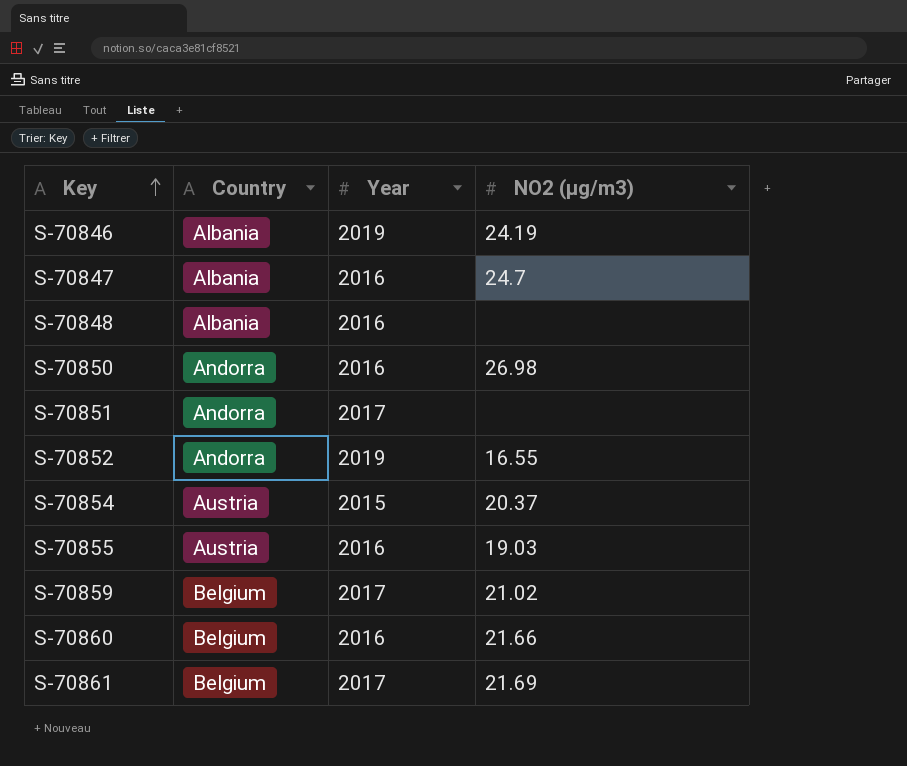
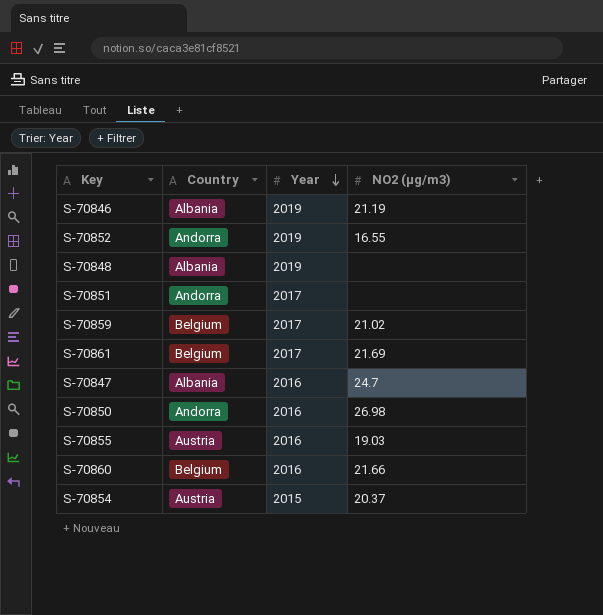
row order: Key ascending -> Year descending
S-70846 | NO2 (μg/m3): 24.19 -> 21.19
S-70848 | Year: 2016 -> 2019

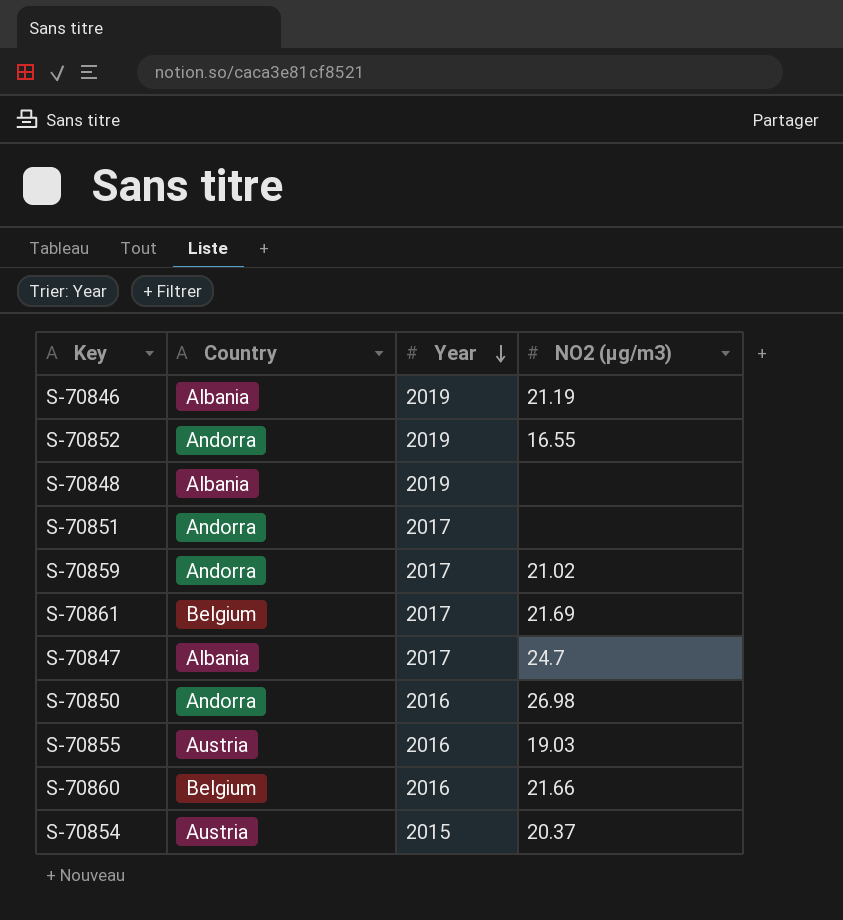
S-70859 | Country: Belgium -> Andorra
S-70847 | Year: 2016 -> 2017

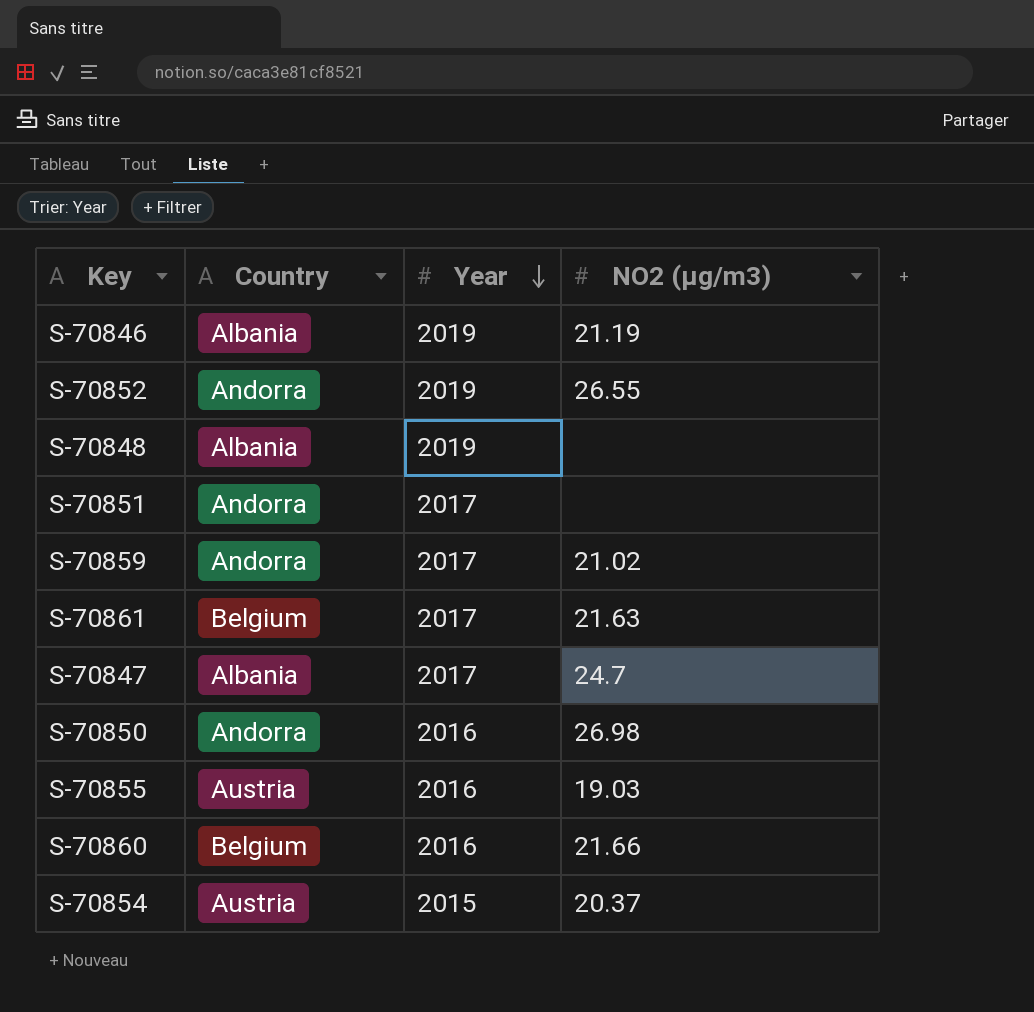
S-70852 | NO2 (μg/m3): 16.55 -> 26.55
S-70861 | NO2 (μg/m3): 21.69 -> 21.63

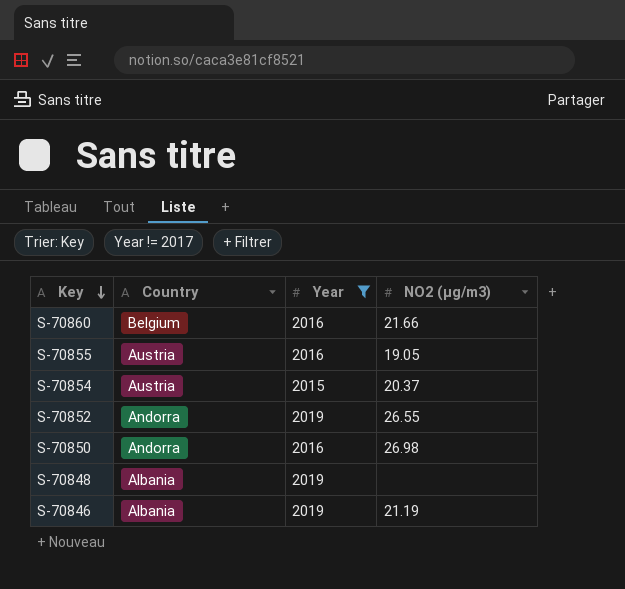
filter: none -> Year != 2017
row order: Year descending -> Key descending
S-70855 | NO2 (μg/m3): 19.03 -> 19.05

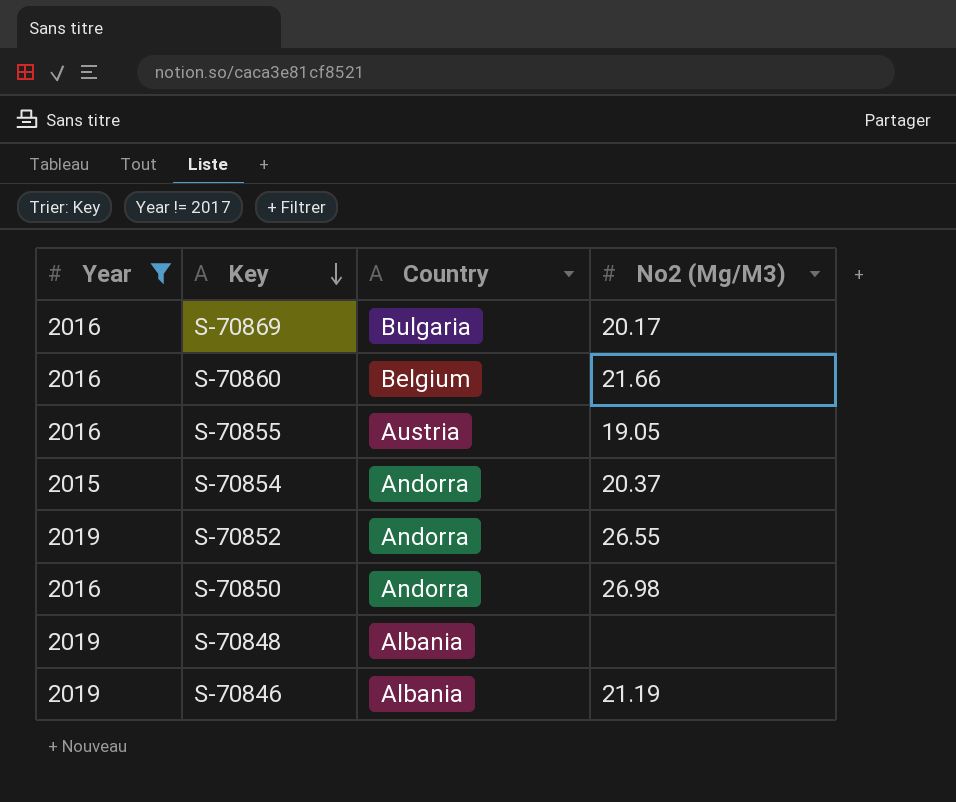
column Year | position: 3 -> 1
column name: NO2 (μg/m3) -> No2 (Μg/M3)
row S-70869: none -> 2016 | Bulgaria | 20.17
S-70854 | Country: Austria -> Andorra

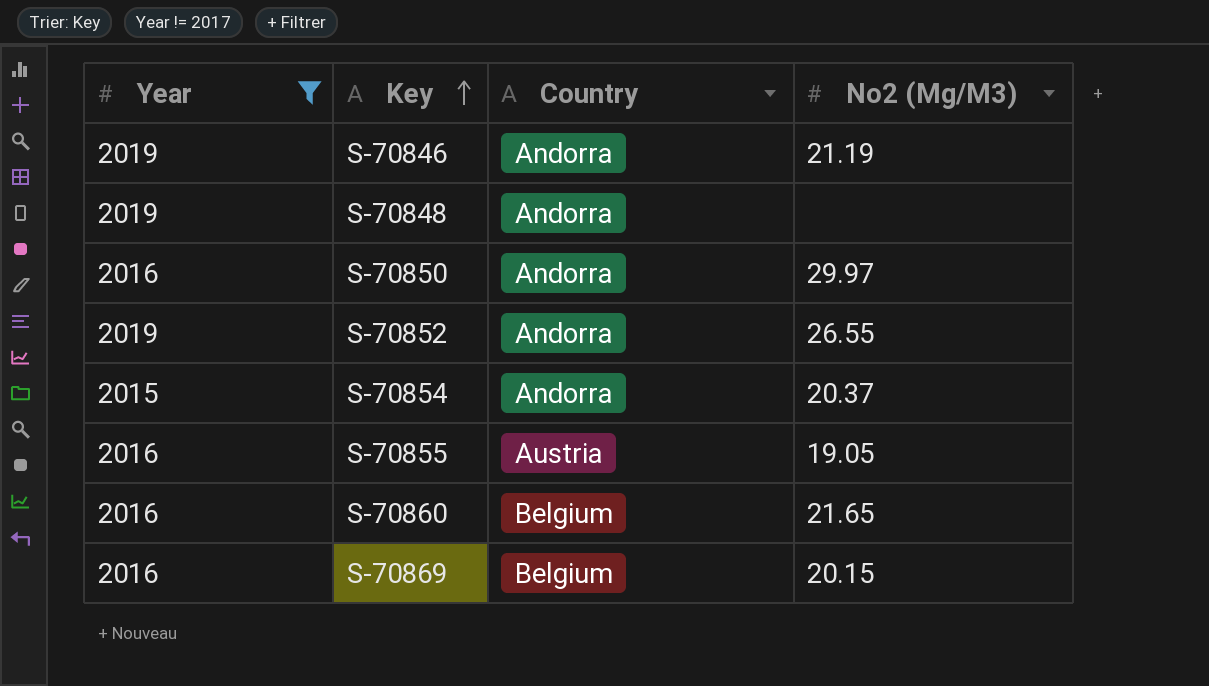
row order: Key descending -> Key ascending
S-70846 | Country: Albania -> Andorra
S-70848 | Country: Albania -> Andorra
S-70850 | No2 (Μg/M3): 26.98 -> 29.97
S-70860 | No2 (Μg/M3): 21.66 -> 21.65
S-70869 | Country: Bulgaria -> Belgium
S-70869 | No2 (Μg/M3): 20.17 -> 20.15

